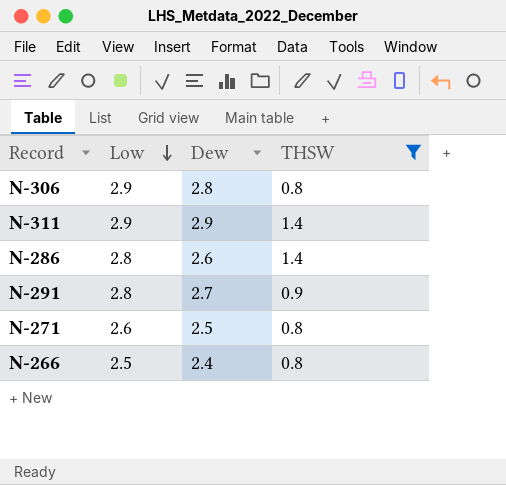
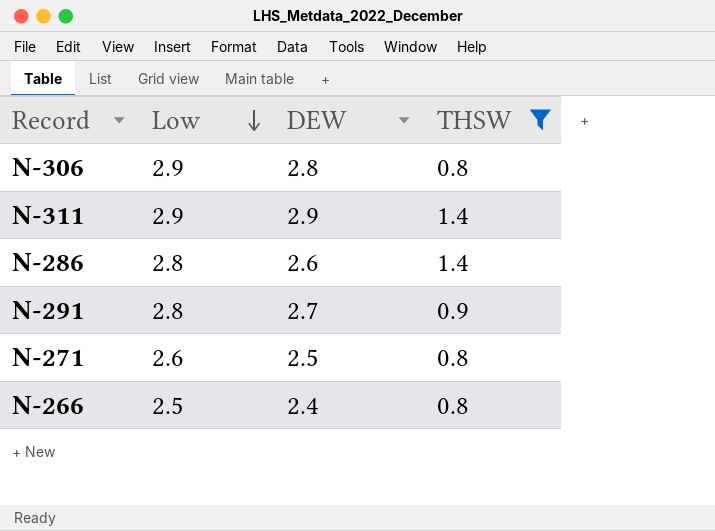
column name: Dew -> DEW

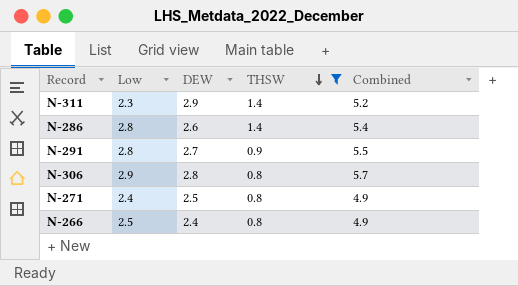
row order: Low descending -> THSW descending
column Combined | formula: none -> [Low] + [DEW]
N-311 | Low: 2.9 -> 2.3
N-271 | Low: 2.6 -> 2.4

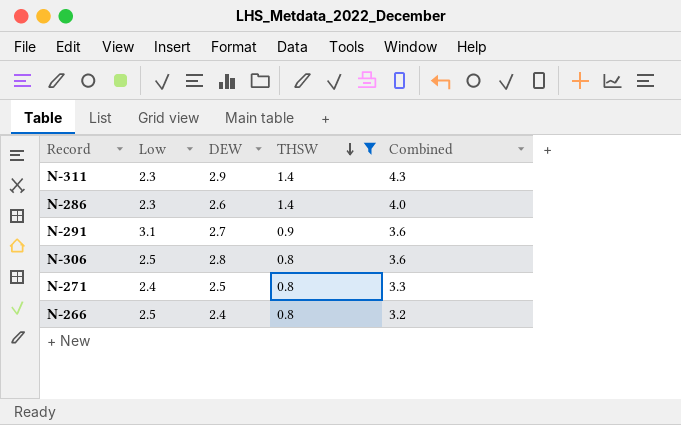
column Combined | formula: [Low] + [DEW] -> [DEW] + [THSW]
N-286 | Low: 2.8 -> 2.3
N-291 | Low: 2.8 -> 3.1
N-306 | Low: 2.9 -> 2.5

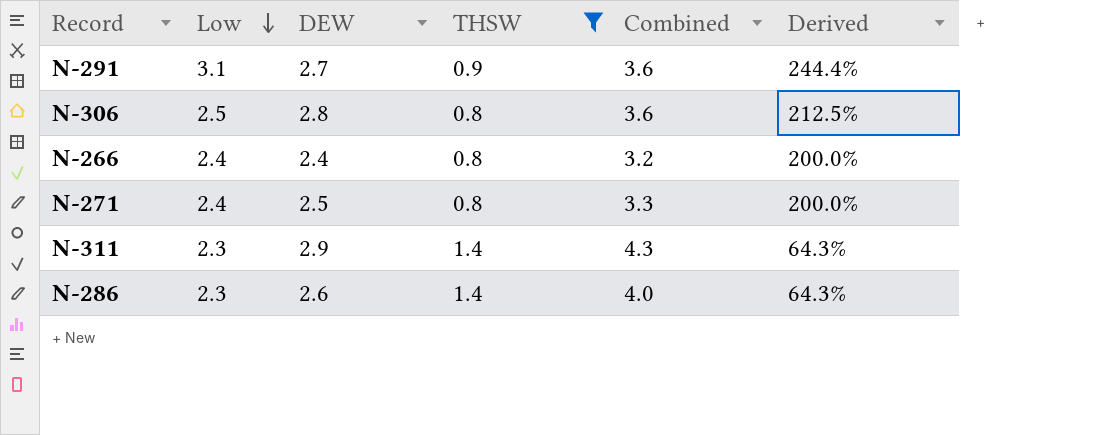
row order: THSW descending -> Low descending
column Derived | formula: none -> ([Low] - [THSW]) / [THSW]
N-266 | Low: 2.5 -> 2.4

